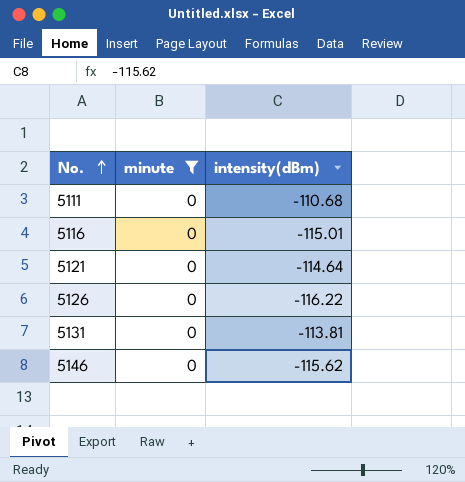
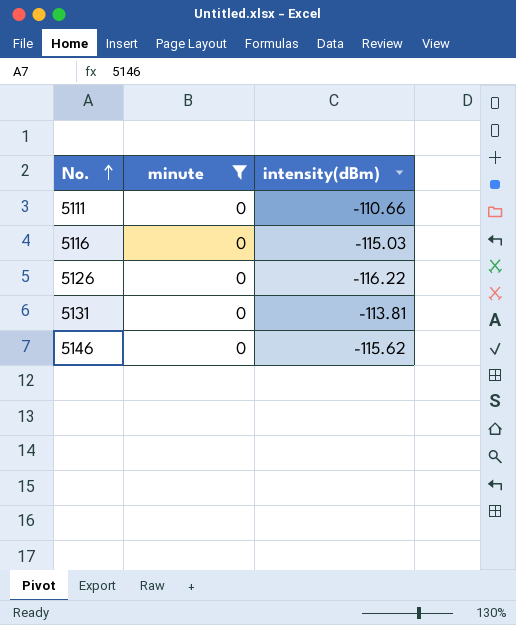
row 5121: 0 | -114.64 -> none
5111 | intensity(dBm): -110.68 -> -110.66
5116 | intensity(dBm): -115.01 -> -115.03

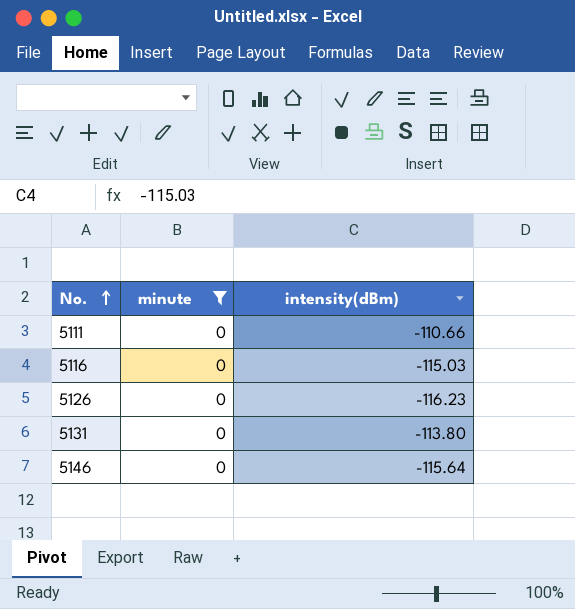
5126 | intensity(dBm): -116.22 -> -116.23
5131 | intensity(dBm): -113.81 -> -113.80
5146 | intensity(dBm): -115.62 -> -115.64

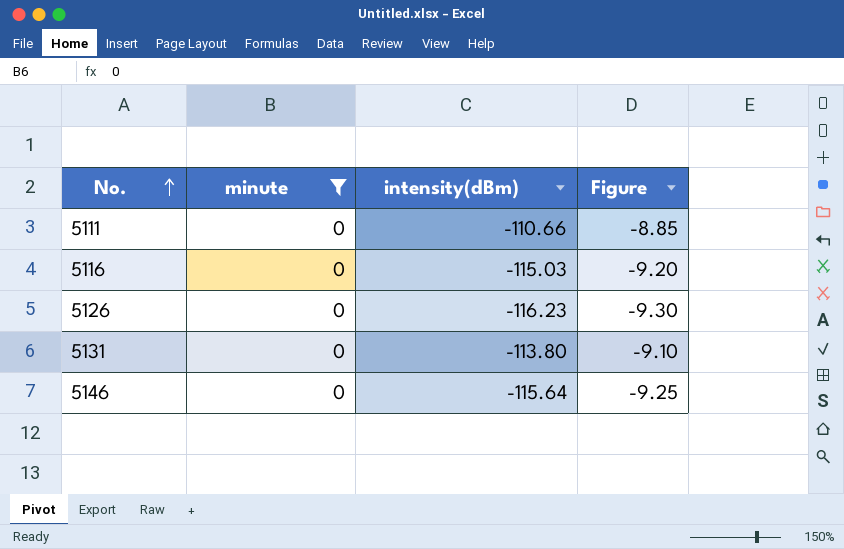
column Figure | formula: none -> [intensity(dBm)] * 0.08

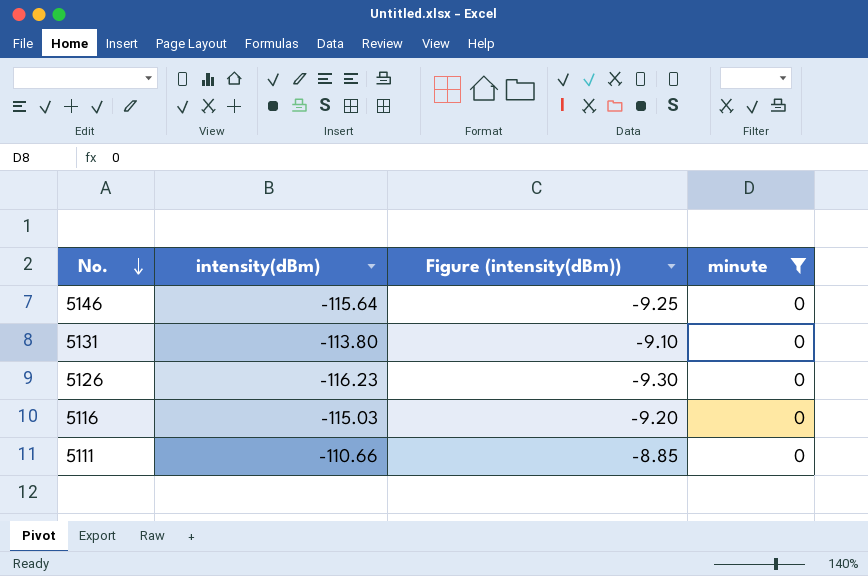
row order: No. ascending -> No. descending
column name: Figure -> Figure (intensity(dBm))
column minute | position: 2 -> 4

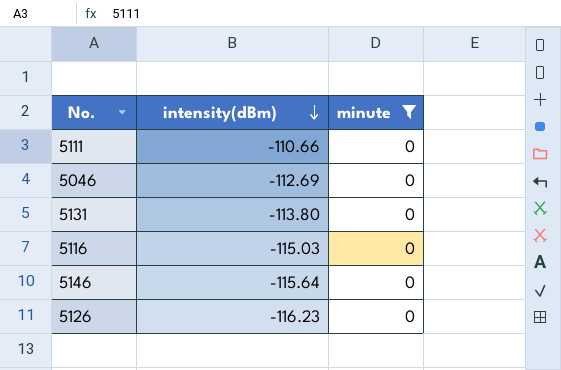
row order: No. descending -> intensity(dBm) descending
column Figure (intensity(dBm)) | formula: [intensity(dBm)] * 0.08 -> none
row 5046: none -> -112.69 | 0

